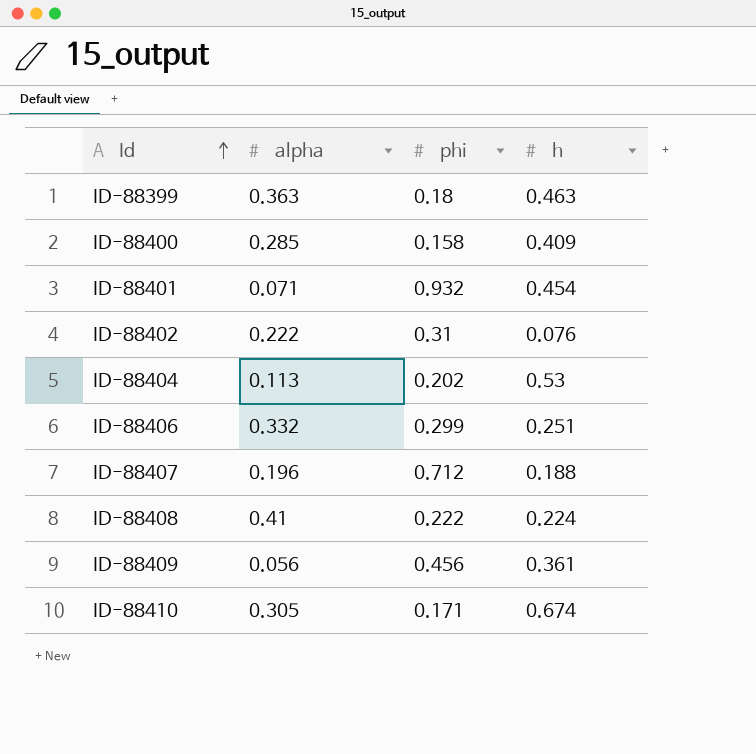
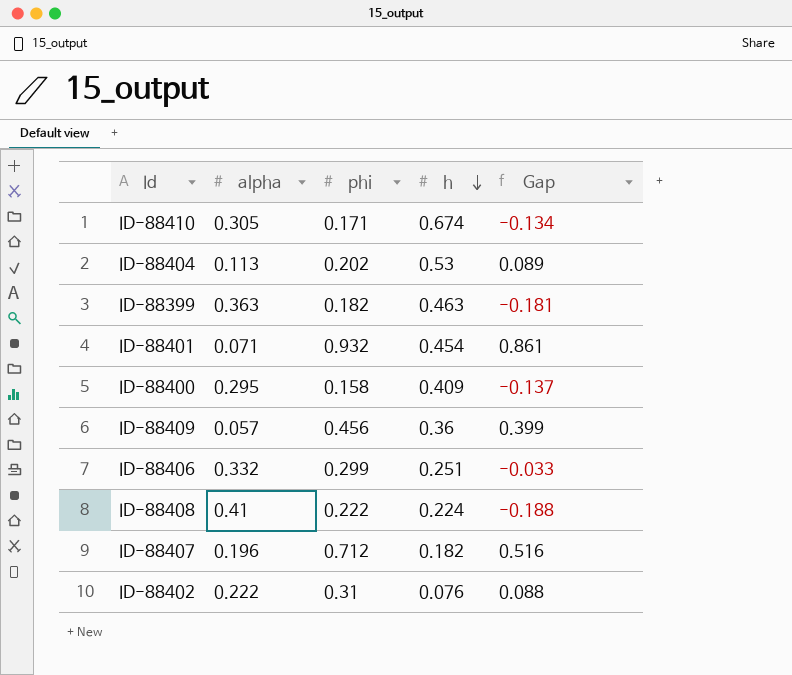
row order: Id ascending -> h descending
column Gap | formula: none -> [phi] - [alpha]
ID-88399 | phi: 0.18 -> 0.182
ID-88400 | alpha: 0.285 -> 0.295
ID-88409 | alpha: 0.056 -> 0.057
ID-88409 | h: 0.361 -> 0.36
ID-88407 | h: 0.188 -> 0.182

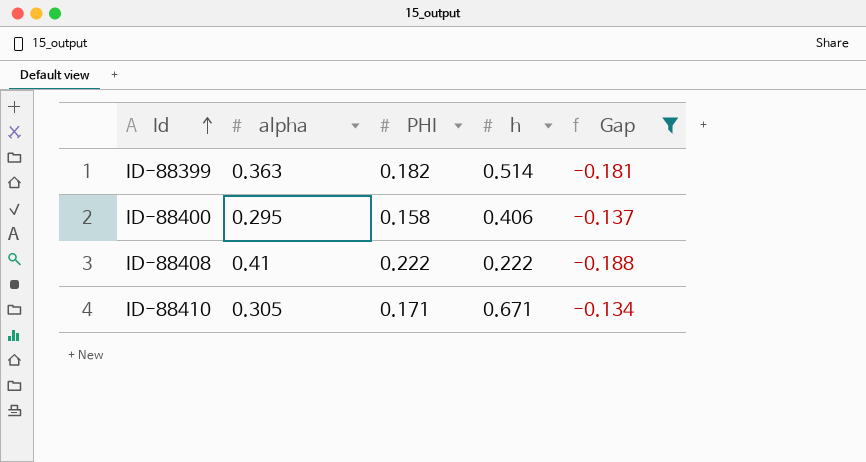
filter: none -> Gap <= -0.134
row order: h descending -> Id ascending
column name: phi -> PHI
ID-88399 | h: 0.463 -> 0.514
ID-88400 | h: 0.409 -> 0.406
ID-88408 | h: 0.224 -> 0.222
ID-88410 | h: 0.674 -> 0.671

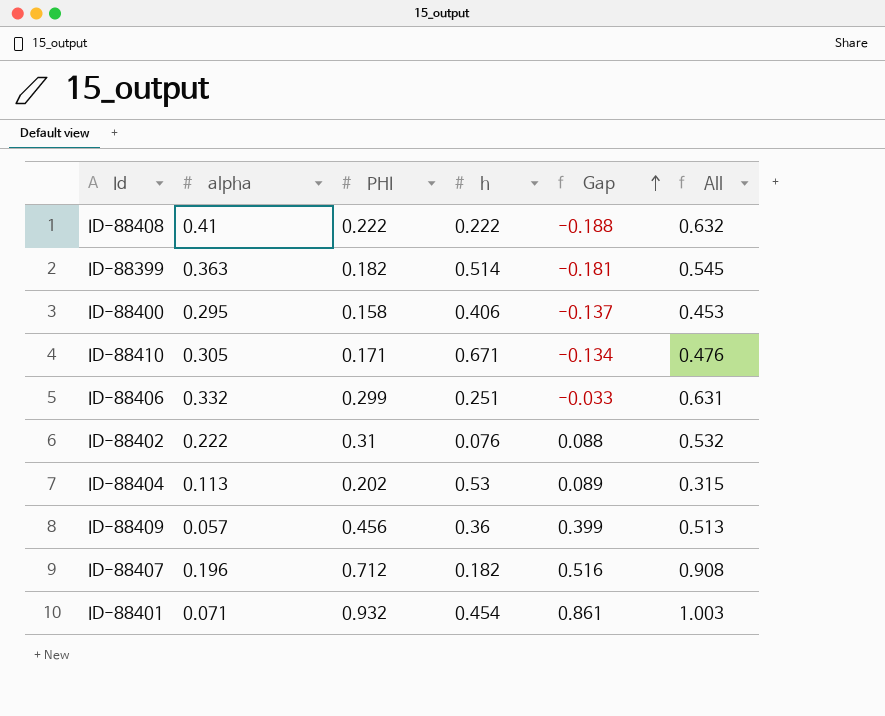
filter: Gap <= -0.134 -> none
row order: Id ascending -> Gap ascending
column All | formula: none -> [alpha] + [PHI]

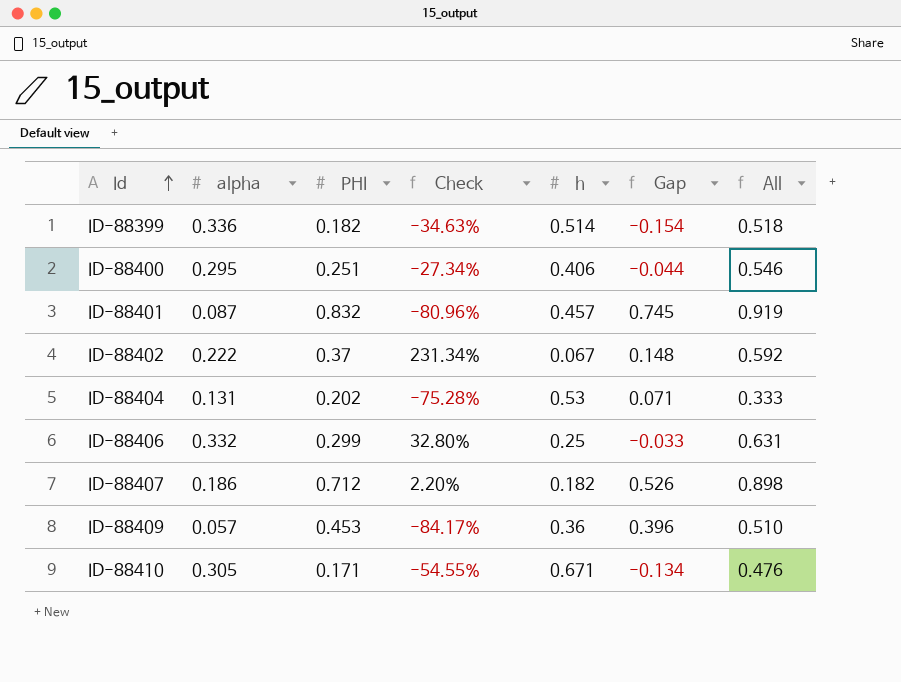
row order: Gap ascending -> Id ascending
column Check | formula: none -> ([alpha] - [h]) / [h]
row ID-88408: 0.41 | 0.222 | 0.222 | -0.188 | 0.632 -> none
ID-88399 | alpha: 0.363 -> 0.336
ID-88399 | Gap: -0.181 -> -0.154
ID-88399 | All: 0.545 -> 0.518
ID-88400 | PHI: 0.158 -> 0.251
ID-88400 | Gap: -0.137 -> -0.044
ID-88400 | All: 0.453 -> 0.546
ID-88401 | alpha: 0.071 -> 0.087
ID-88401 | PHI: 0.932 -> 0.832
ID-88401 | h: 0.454 -> 0.457
ID-88401 | Gap: 0.861 -> 0.745
ID-88401 | All: 1.003 -> 0.919
ID-88402 | PHI: 0.31 -> 0.37
ID-88402 | h: 0.076 -> 0.067
ID-88402 | Gap: 0.088 -> 0.148
ID-88402 | All: 0.532 -> 0.592
ID-88404 | alpha: 0.113 -> 0.131
ID-88404 | Gap: 0.089 -> 0.071
ID-88404 | All: 0.315 -> 0.333
ID-88406 | h: 0.251 -> 0.25
ID-88407 | alpha: 0.196 -> 0.186
ID-88407 | Gap: 0.516 -> 0.526
ID-88407 | All: 0.908 -> 0.898
ID-88409 | PHI: 0.456 -> 0.453
ID-88409 | Gap: 0.399 -> 0.396
ID-88409 | All: 0.513 -> 0.510

